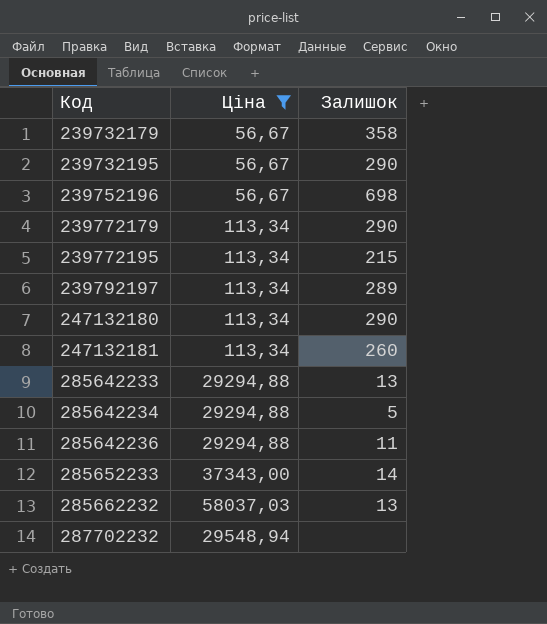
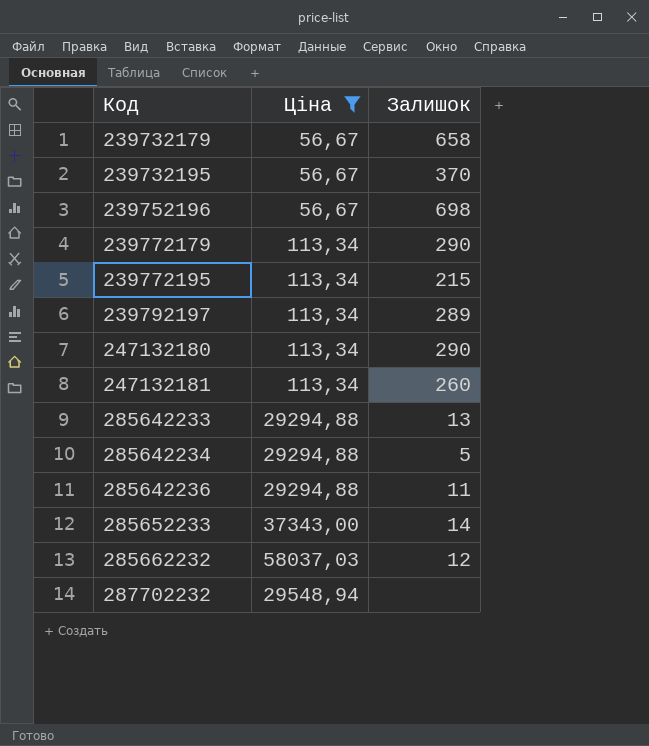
239732179 | Залишок: 358 -> 658
239732195 | Залишок: 290 -> 370
285662232 | Залишок: 13 -> 12

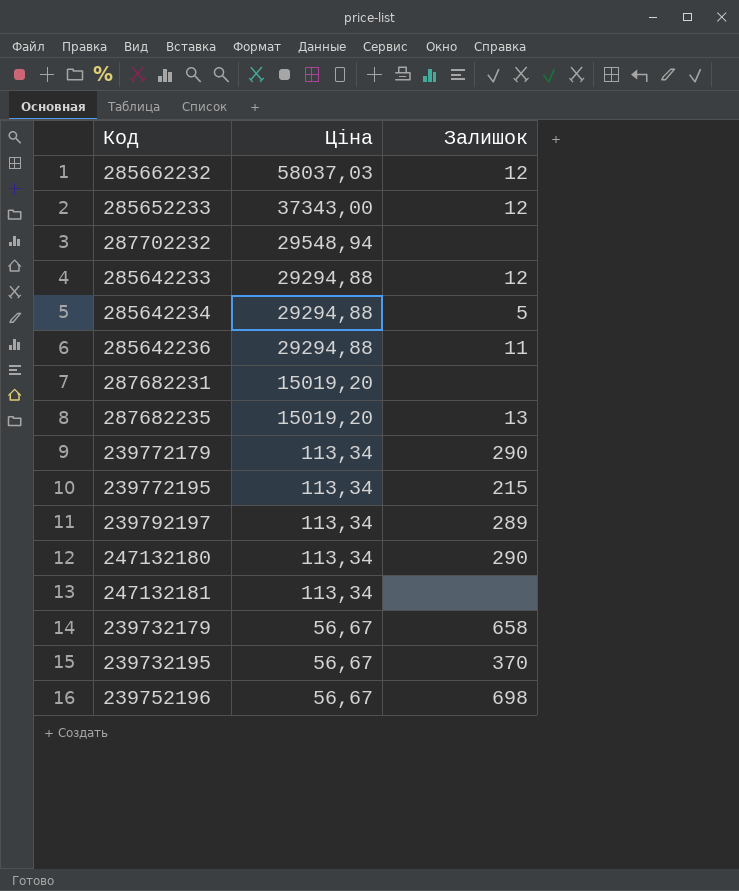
filter: Ціна != 15019,20 -> none
row order: Код ascending -> Ціна descending
285652233 | Залишок: 14 -> 12
285642233 | Залишок: 13 -> 12
247132181 | Залишок: 260 -> none

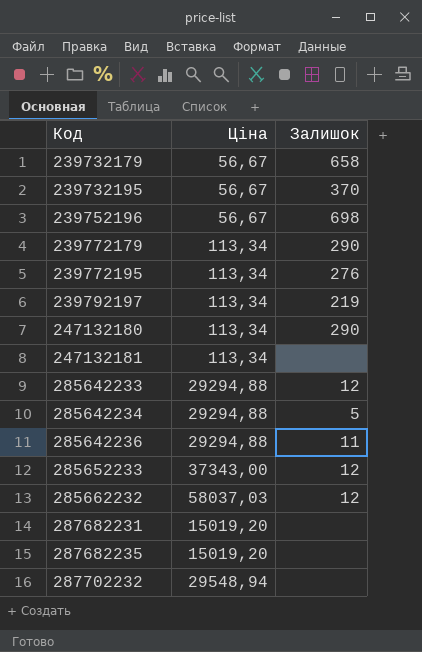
row order: Ціна descending -> Код ascending
239772195 | Залишок: 215 -> 276
239792197 | Залишок: 289 -> 219
287682235 | Залишок: 13 -> none

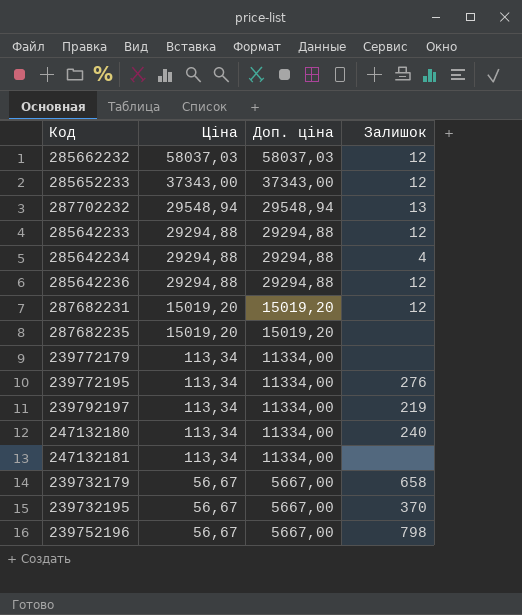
row order: Код ascending -> Ціна descending
column Доп. ціна | position: none -> 3
287702232 | Залишок: none -> 13
285642234 | Залишок: 5 -> 4
285642236 | Залишок: 11 -> 12
287682231 | Залишок: none -> 12
239772179 | Залишок: 290 -> none
247132180 | Залишок: 290 -> 240
239752196 | Залишок: 698 -> 798

